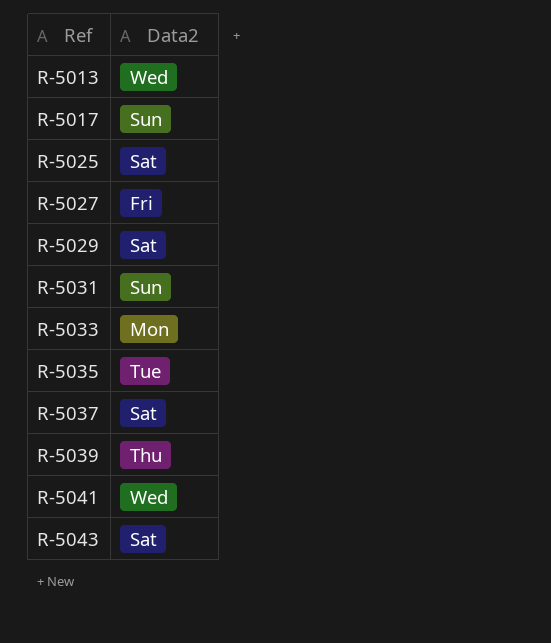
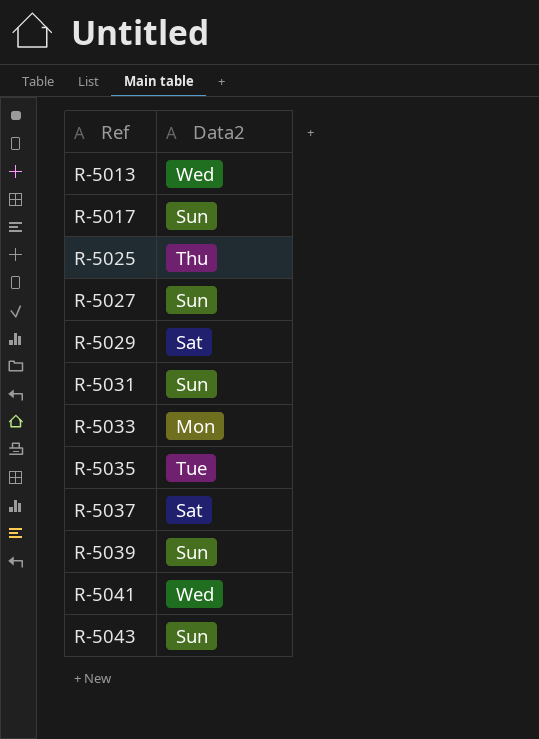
R-5025 | Data2: Sat -> Thu
R-5027 | Data2: Fri -> Sun
R-5039 | Data2: Thu -> Sun
R-5043 | Data2: Sat -> Sun

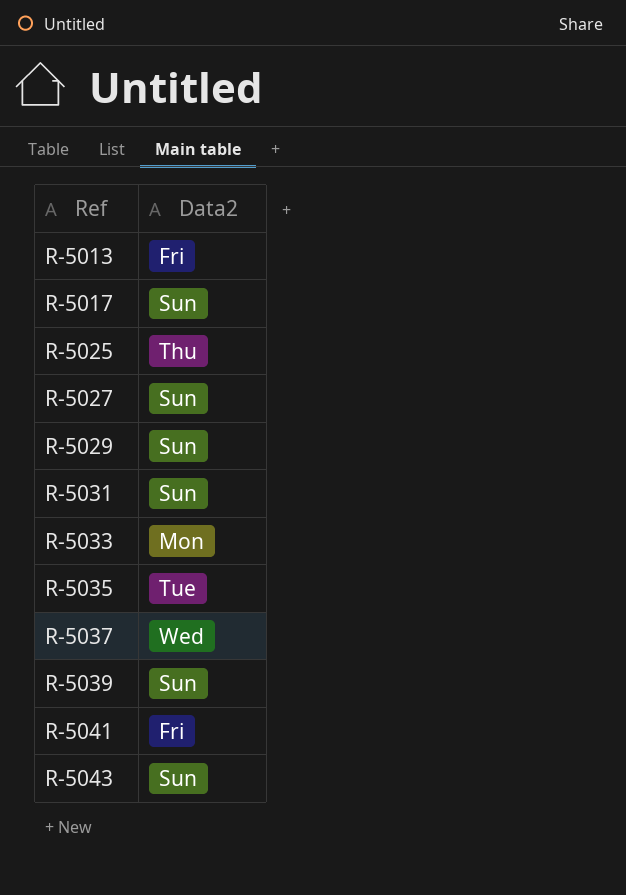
R-5013 | Data2: Wed -> Fri
R-5029 | Data2: Sat -> Sun
R-5037 | Data2: Sat -> Wed
R-5041 | Data2: Wed -> Fri

